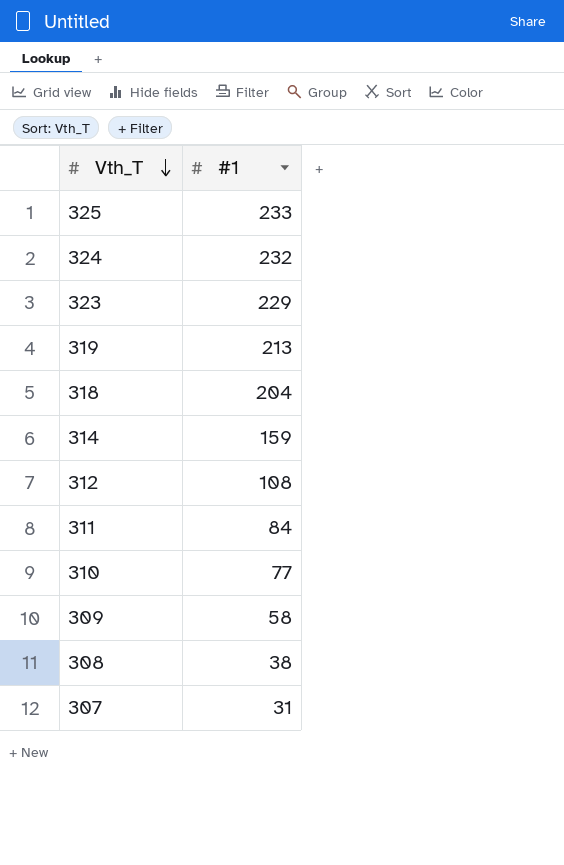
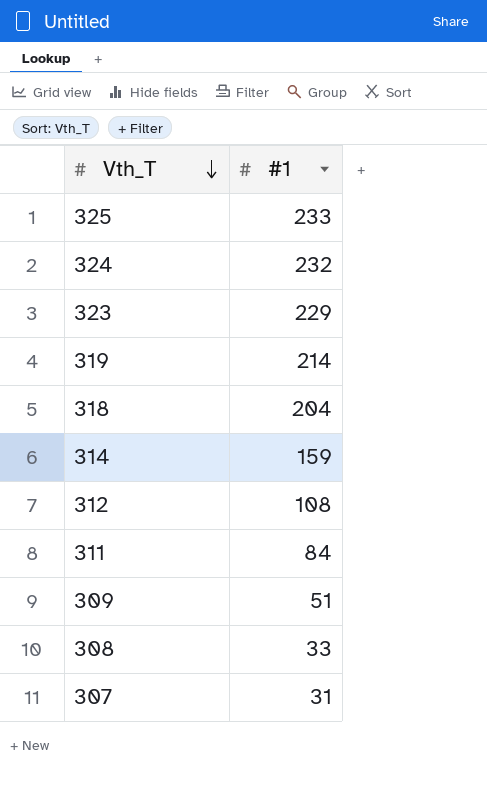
row 310: 77 -> none
319 | #1: 213 -> 214
309 | #1: 58 -> 51
308 | #1: 38 -> 33

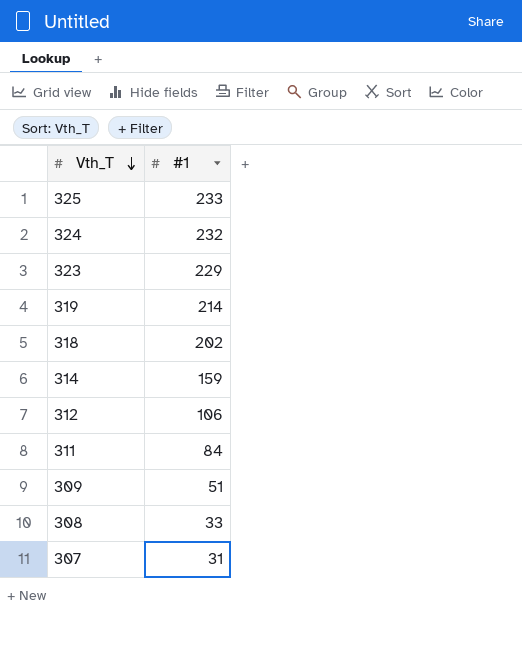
318 | #1: 204 -> 202
312 | #1: 108 -> 106

